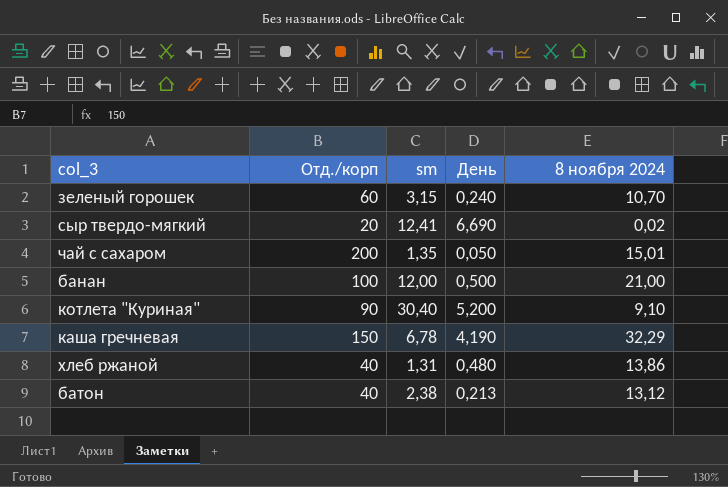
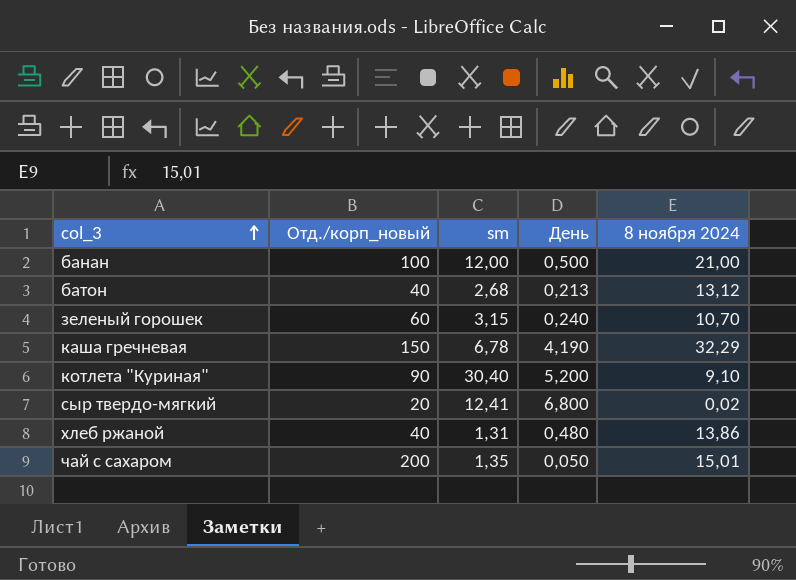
row order: none -> col_3 ascending
column name: Отд./корп -> Отд./корп_новый
батон | sm: 2,38 -> 2,68
сыр твердо-мягкий | День: 6,690 -> 6,800

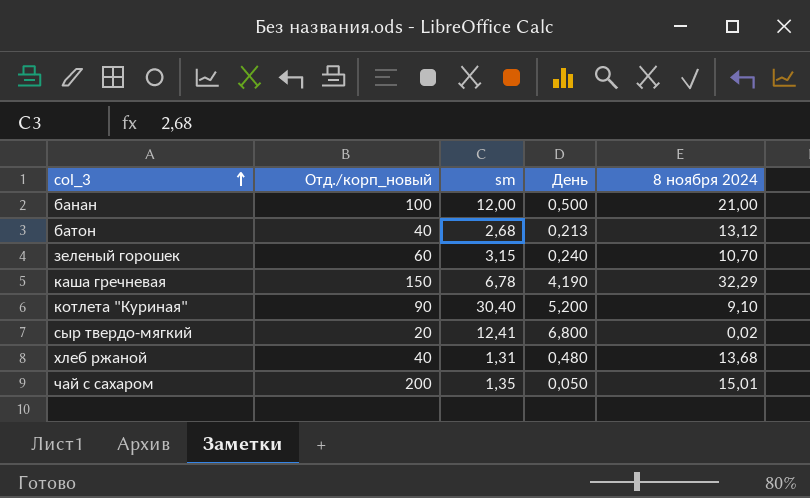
хлеб ржаной | 8 ноября 2024: 13,86 -> 13,68

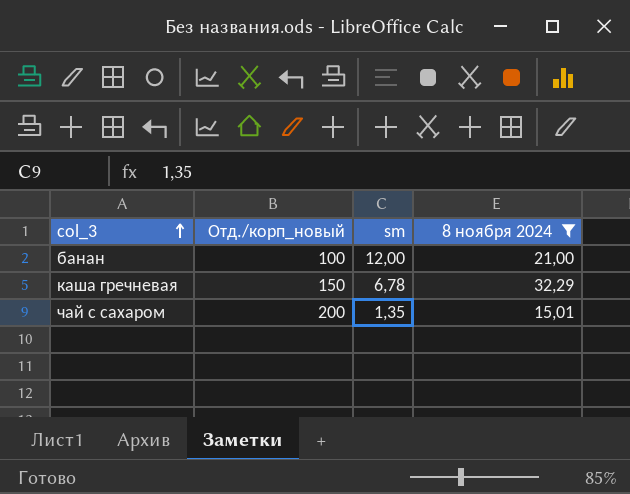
filter: none -> 8 ноября 2024 >= 15,01
column День | position: 4 -> none

